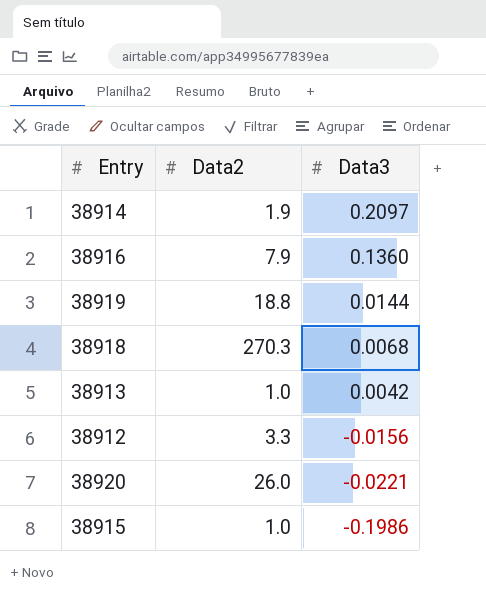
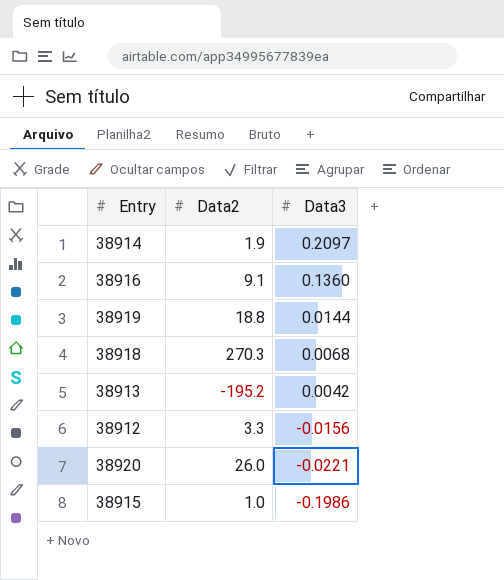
38916 | Data2: 7.9 -> 9.1
38913 | Data2: 1.0 -> -195.2

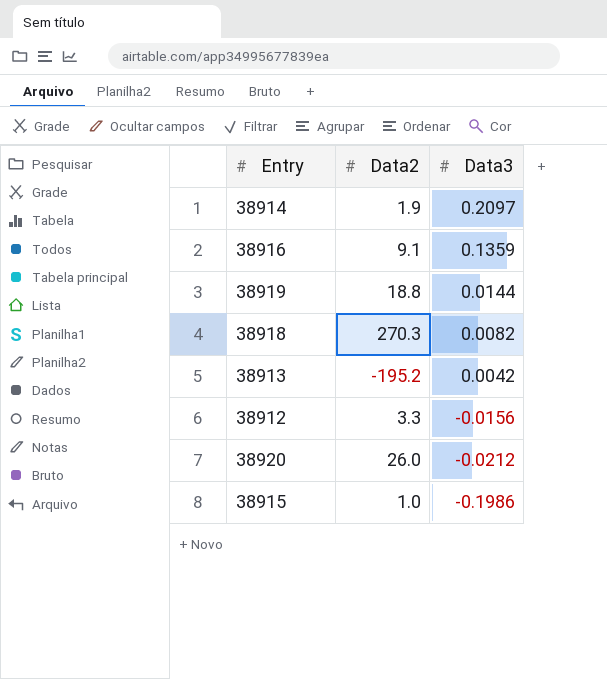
38916 | Data3: 0.1360 -> 0.1359
38918 | Data3: 0.0068 -> 0.0082
38920 | Data3: -0.0221 -> -0.0212

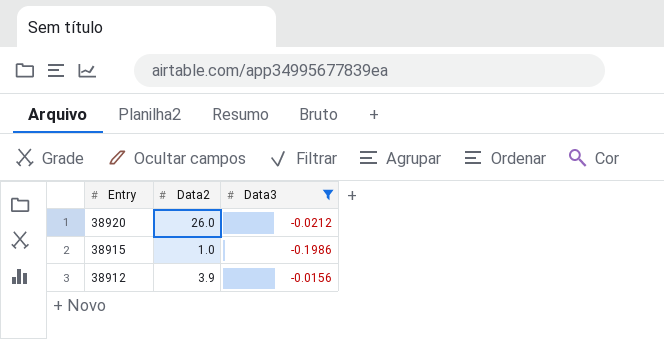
filter: none -> Data3 <= -0.0156
row order: Data3 descending -> Entry descending
38912 | Data2: 3.3 -> 3.9

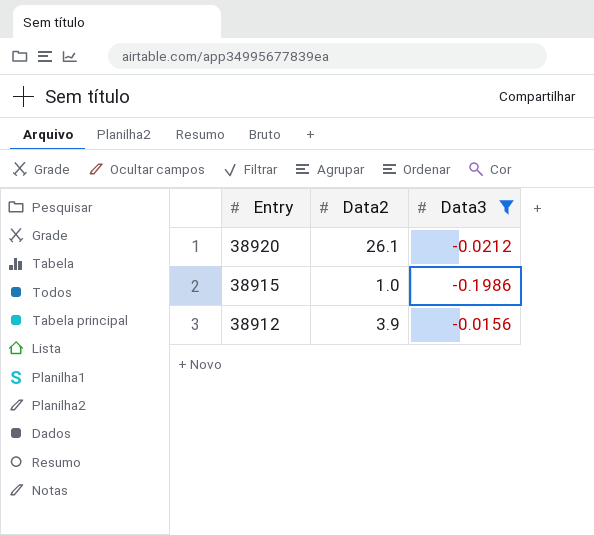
38920 | Data2: 26.0 -> 26.1

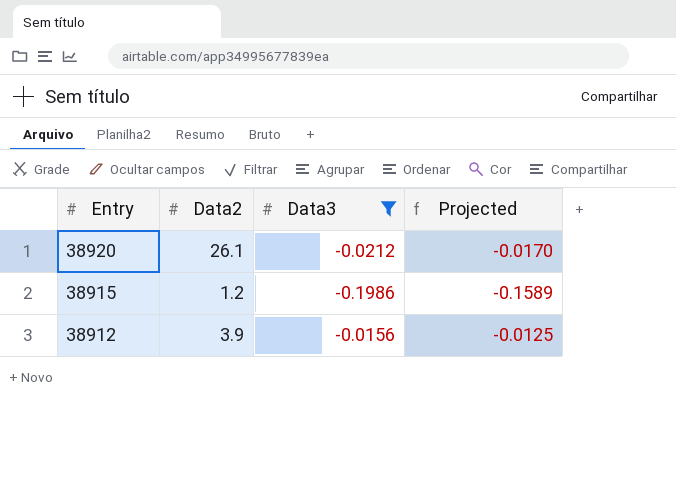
column Projected | formula: none -> [Data3] * 0.8
38915 | Data2: 1.0 -> 1.2

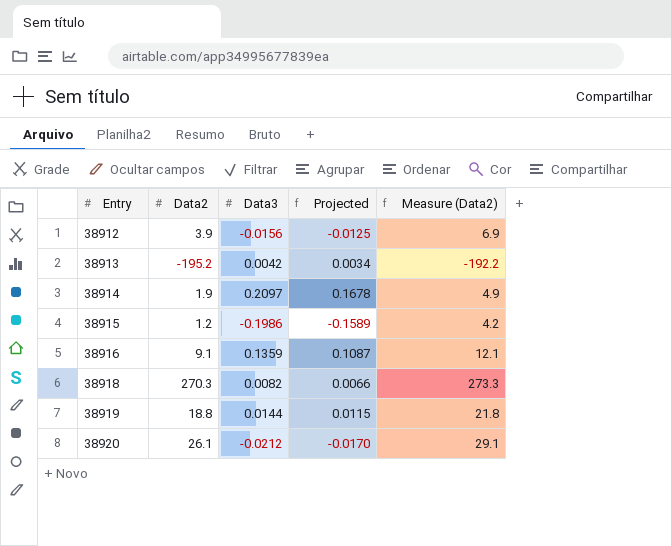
filter: Data3 <= -0.0156 -> none
row order: Entry descending -> Entry ascending
column Measure (Data2) | formula: none -> [Data2] + 3

